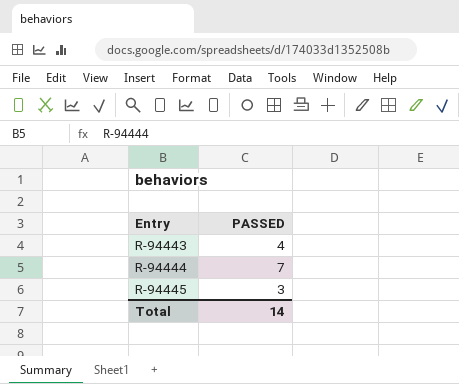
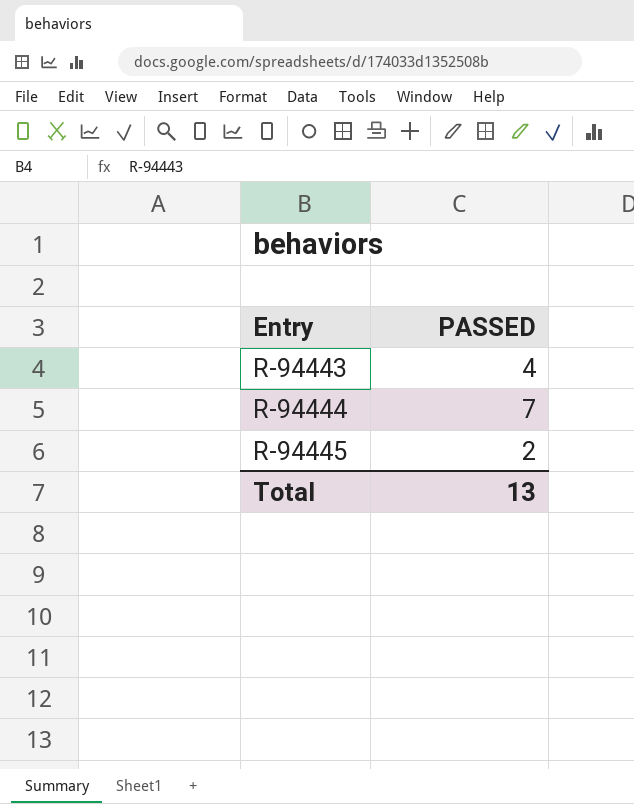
R-94445 | PASSED: 3 -> 2
Total | PASSED: 14 -> 13

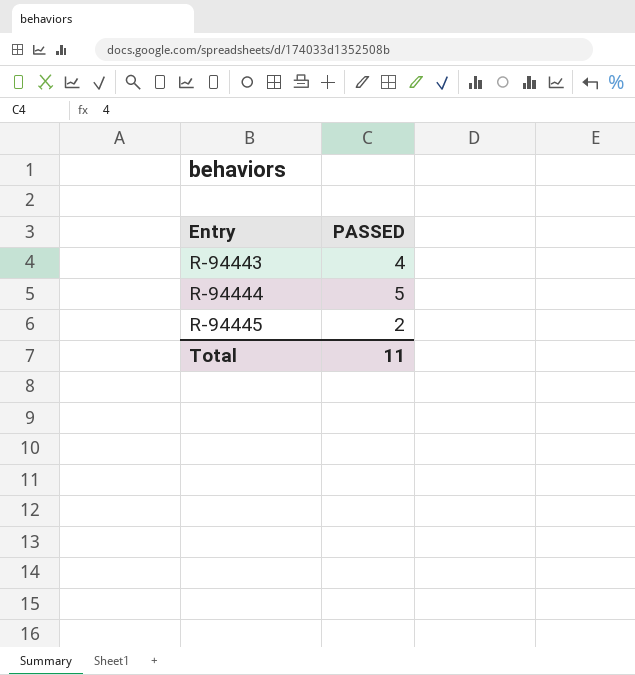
R-94444 | PASSED: 7 -> 5
Total | PASSED: 13 -> 11

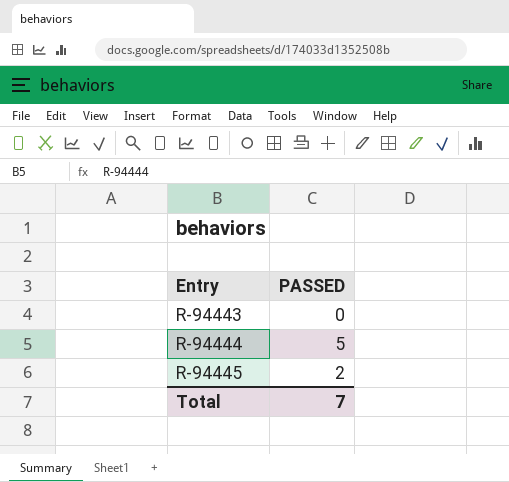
R-94443 | PASSED: 4 -> 0
Total | PASSED: 11 -> 7

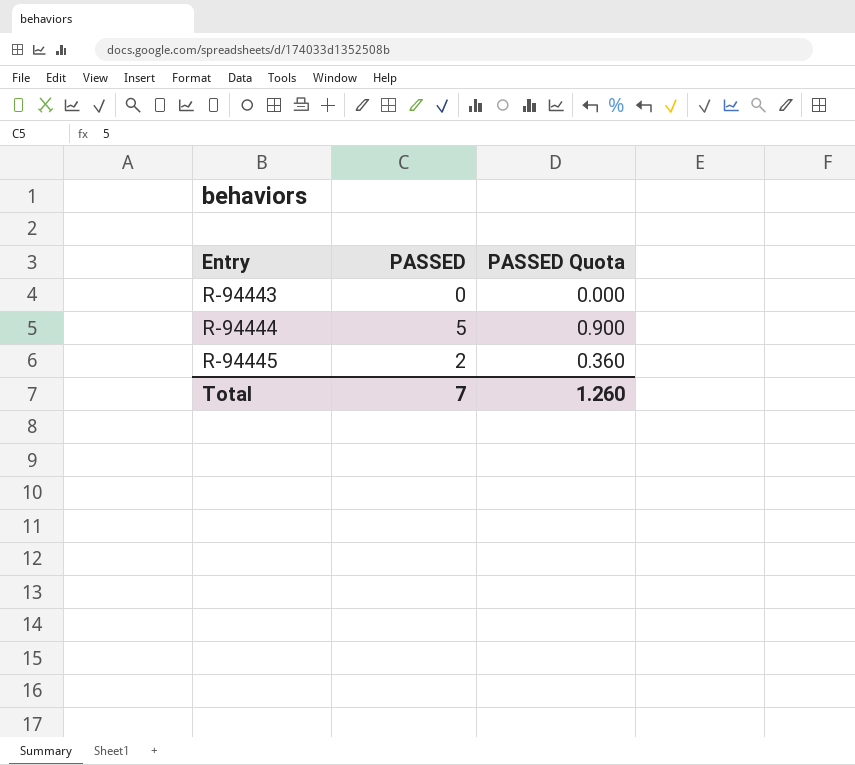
column PASSED Quota | formula: none -> [PASSED] * 0.18

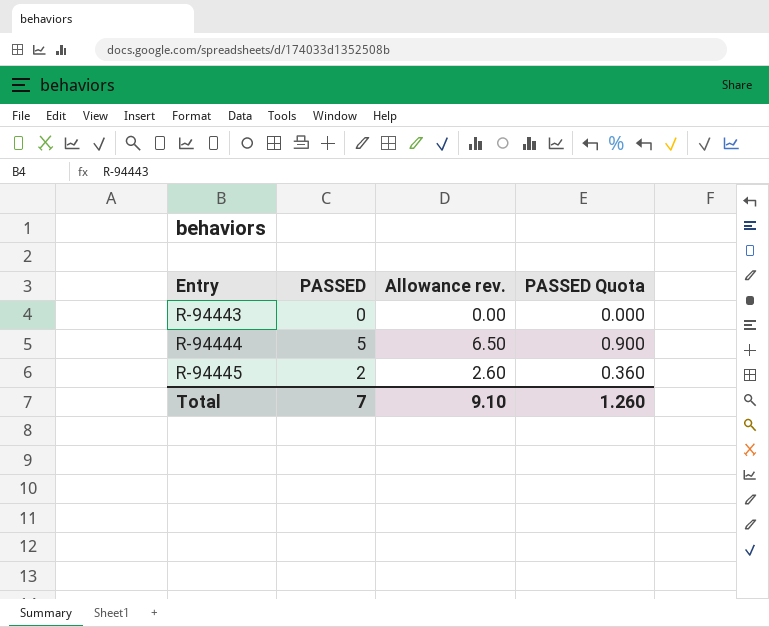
column Allowance rev. | formula: none -> [PASSED] * 1.3

